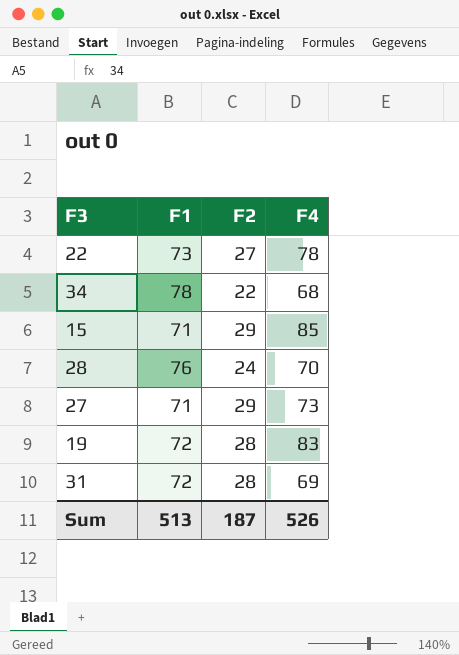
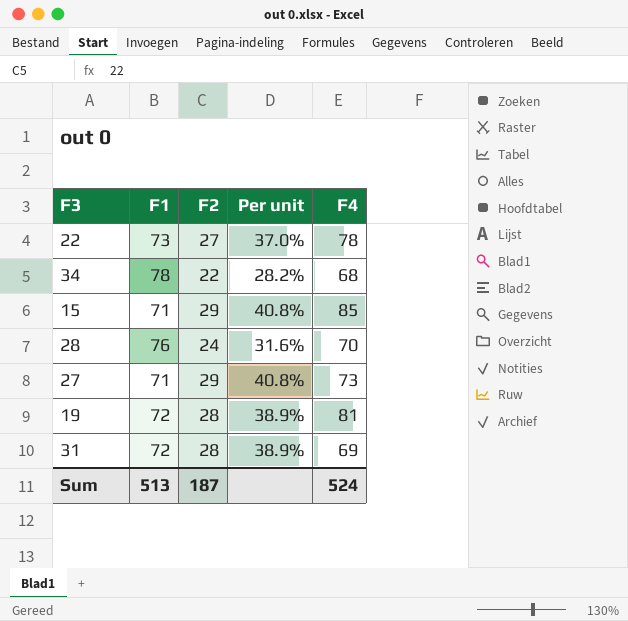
column Per unit | formula: none -> [F2] / [F1]
19 | F4: 83 -> 81
Sum | F4: 526 -> 524

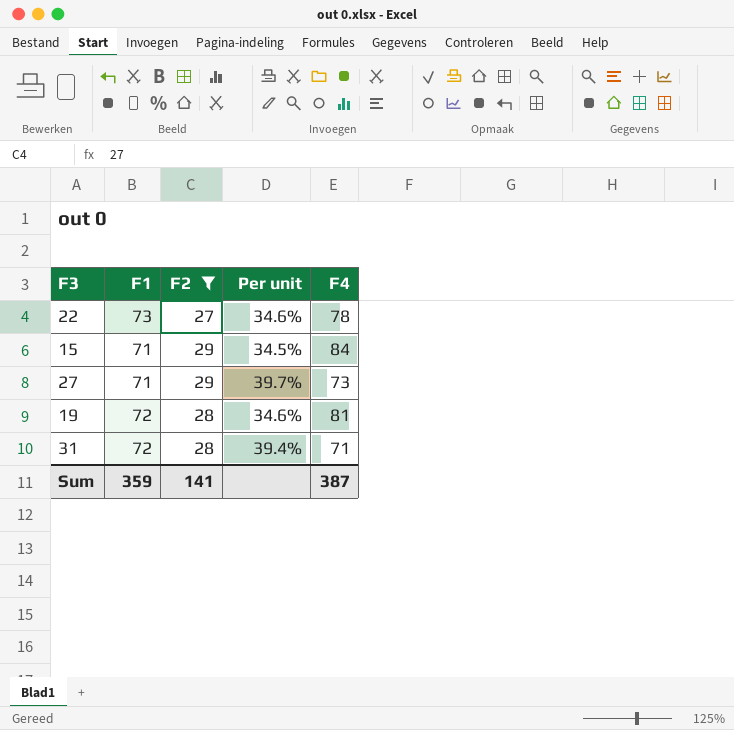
filter: none -> F2 >= 27
column Per unit | formula: [F2] / [F1] -> [F2] / [F4]
15 | F4: 85 -> 84
31 | F4: 69 -> 71
Sum | F1: 513 -> 359
Sum | F2: 187 -> 141
Sum | F4: 524 -> 387

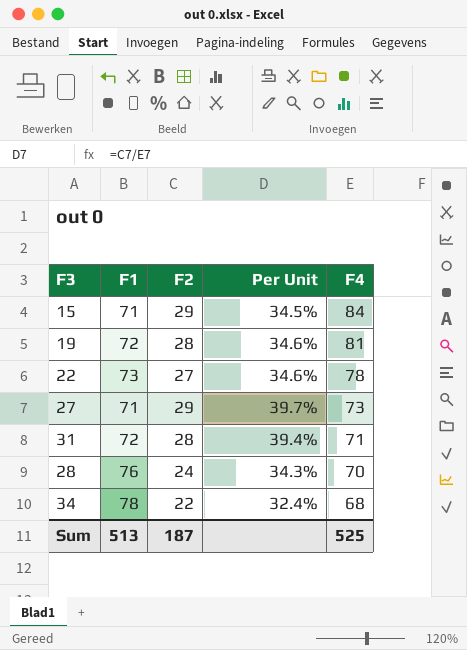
filter: F2 >= 27 -> none
row order: none -> F4 descending
column name: Per unit -> Per Unit
Sum | F1: 359 -> 513
Sum | F2: 141 -> 187
Sum | F4: 387 -> 525

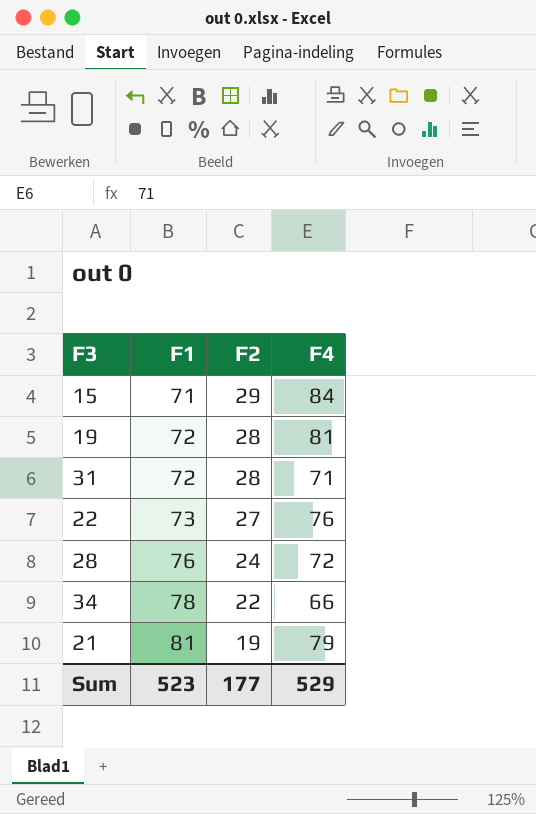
row order: F4 descending -> F1 ascending
column Per Unit | formula: [F2] / [F4] -> none
row 27: 71 | 29 | 39.7% | 73 -> none
22 | F4: 78 -> 76
28 | F4: 70 -> 72
34 | F4: 68 -> 66
row 21: none -> 81 | 19 | 79
Sum | F1: 513 -> 523
Sum | F2: 187 -> 177
Sum | F4: 525 -> 529

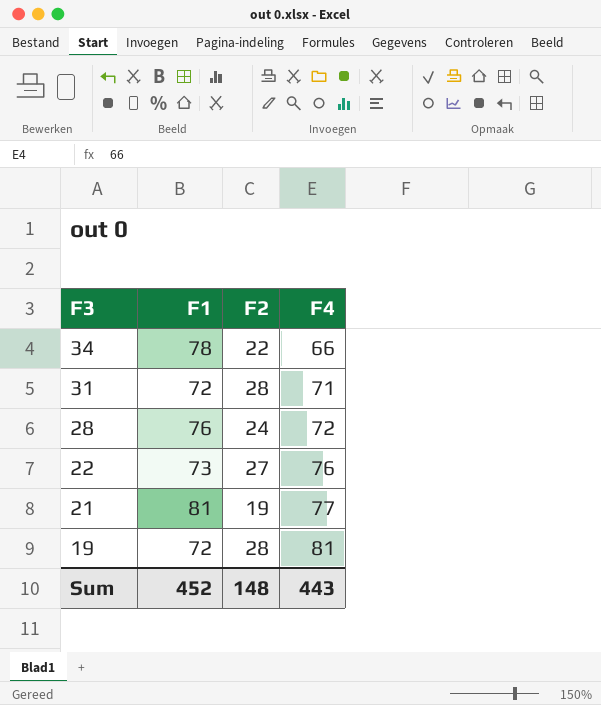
row order: F1 ascending -> F3 descending
row 15: 71 | 29 | 84 -> none
21 | F4: 79 -> 77
Sum | F1: 523 -> 452
Sum | F2: 177 -> 148
Sum | F4: 529 -> 443

